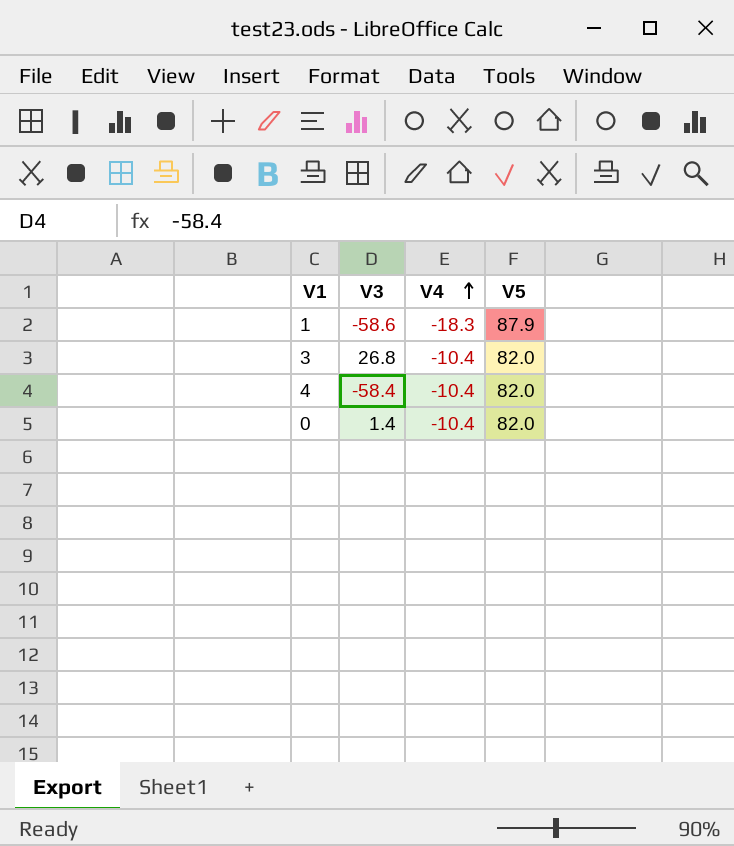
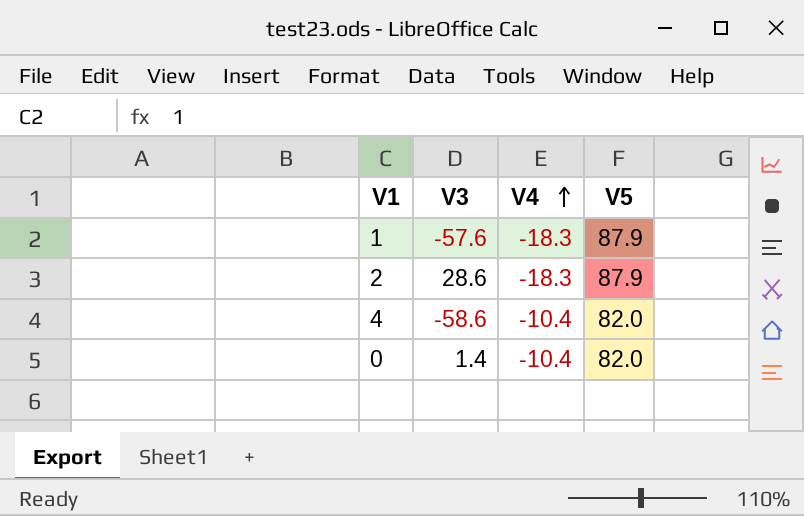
row 3: 26.8 | -10.4 | 82.0 -> none
1 | V3: -58.6 -> -57.6
row 2: none -> 28.6 | -18.3 | 87.9
4 | V3: -58.4 -> -58.6

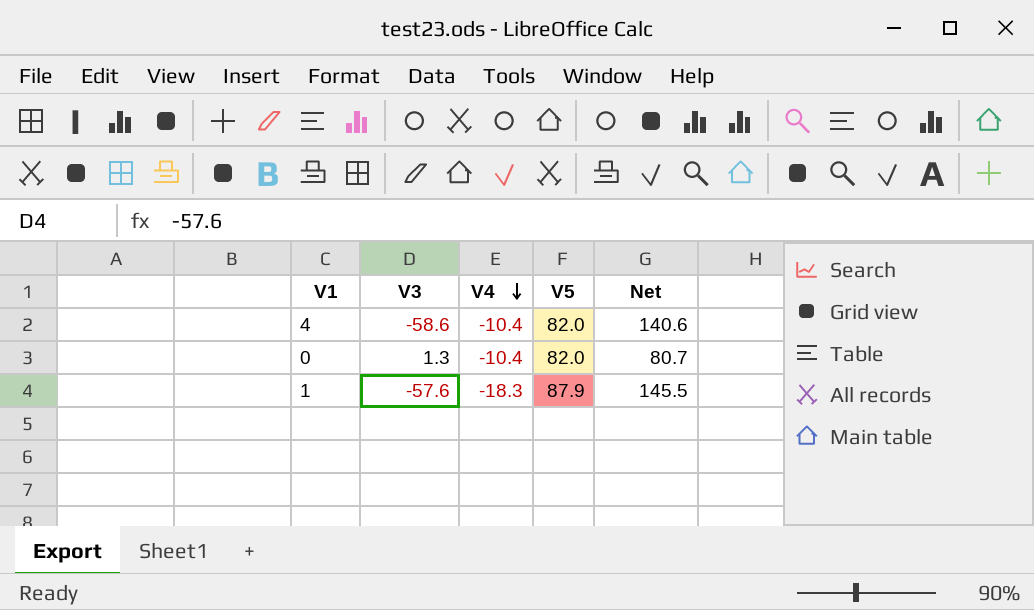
row order: V4 ascending -> V4 descending
column Net | formula: none -> [V5] - [V3]
row 2: 28.6 | -18.3 | 87.9 -> none
0 | V3: 1.4 -> 1.3

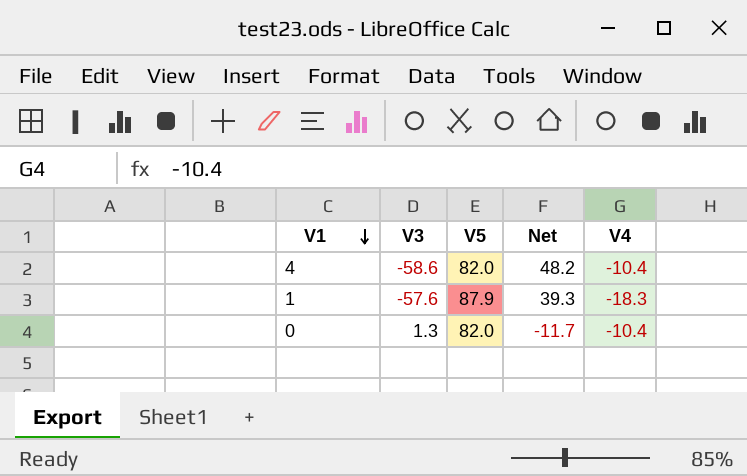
row order: V4 descending -> V1 descending
column Net | formula: [V5] - [V3] -> [V4] - [V3]
column V4 | position: 3 -> 5

